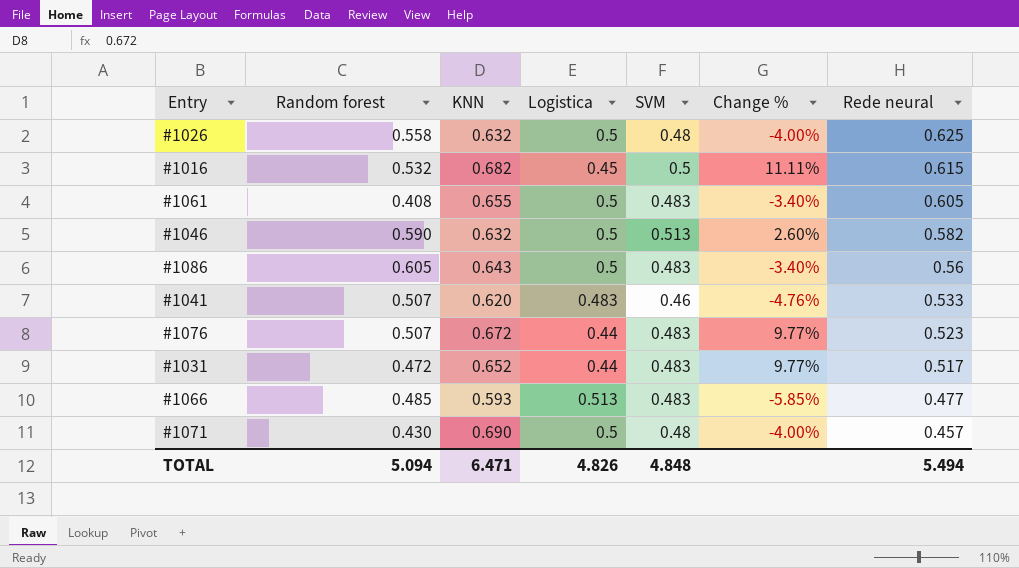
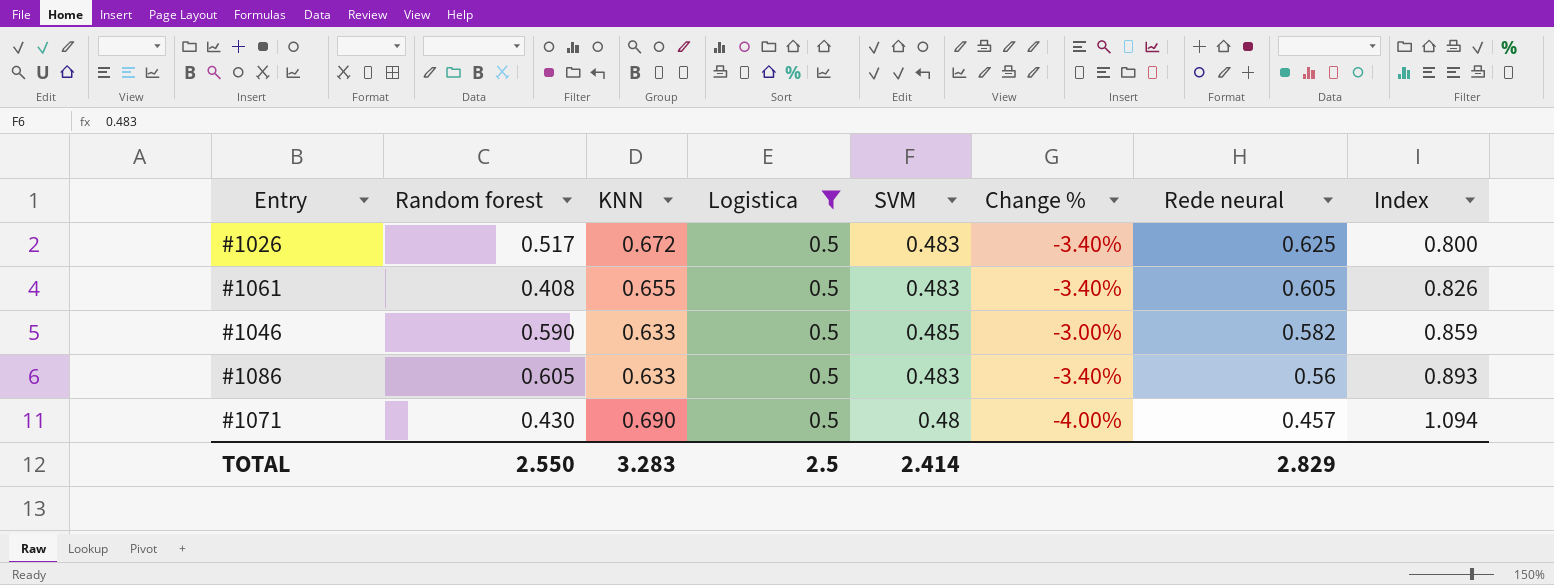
filter: none -> Logistica = 0.5
column Index | formula: none -> [Logistica] / [Rede neural]
#1026 | Random forest: 0.558 -> 0.517
#1026 | KNN: 0.632 -> 0.672
#1026 | SVM: 0.48 -> 0.483
#1026 | Change %: -4.00% -> -3.40%
#1046 | KNN: 0.632 -> 0.633
#1046 | SVM: 0.513 -> 0.485
#1046 | Change %: 2.60% -> -3.00%
#1086 | KNN: 0.643 -> 0.633
TOTAL | Random forest: 5.094 -> 2.550
TOTAL | KNN: 6.471 -> 3.283
TOTAL | Logistica: 4.826 -> 2.5
TOTAL | SVM: 4.848 -> 2.414
TOTAL | Rede neural: 5.494 -> 2.829

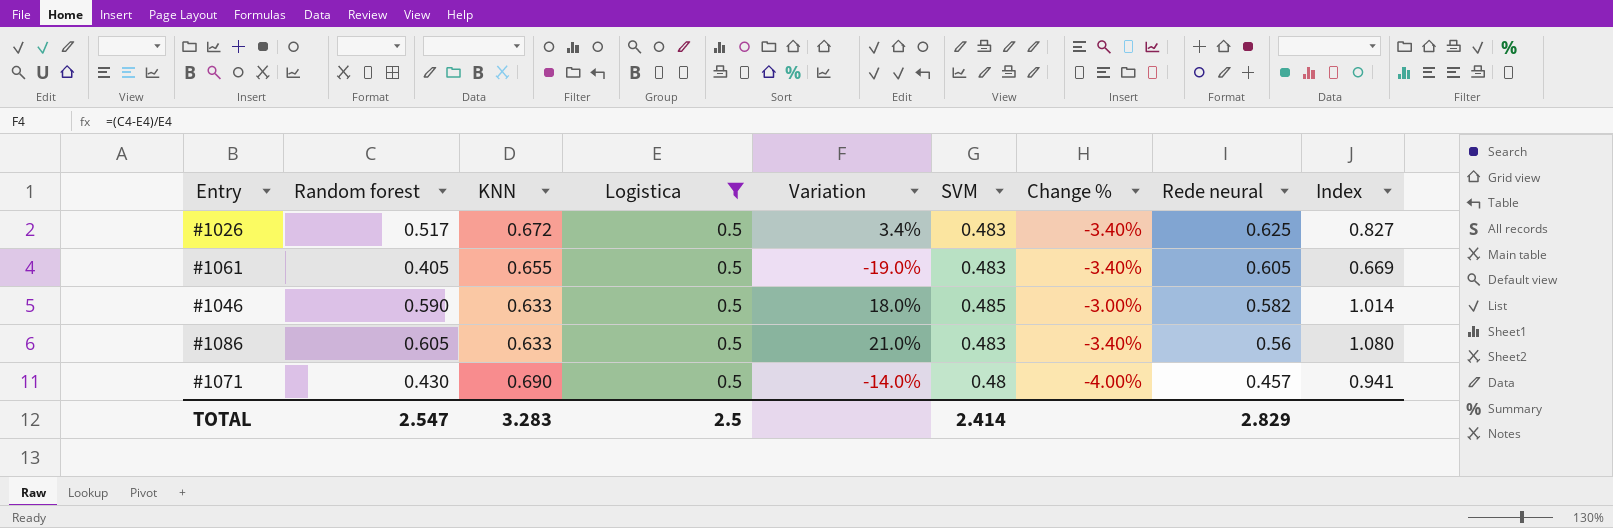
column Variation | formula: none -> ([Random forest] - [Logistica]) / [Logistica]
column Index | formula: [Logistica] / [Rede neural] -> [Random forest] / [Rede neural]
#1061 | Random forest: 0.408 -> 0.405
TOTAL | Random forest: 2.550 -> 2.547

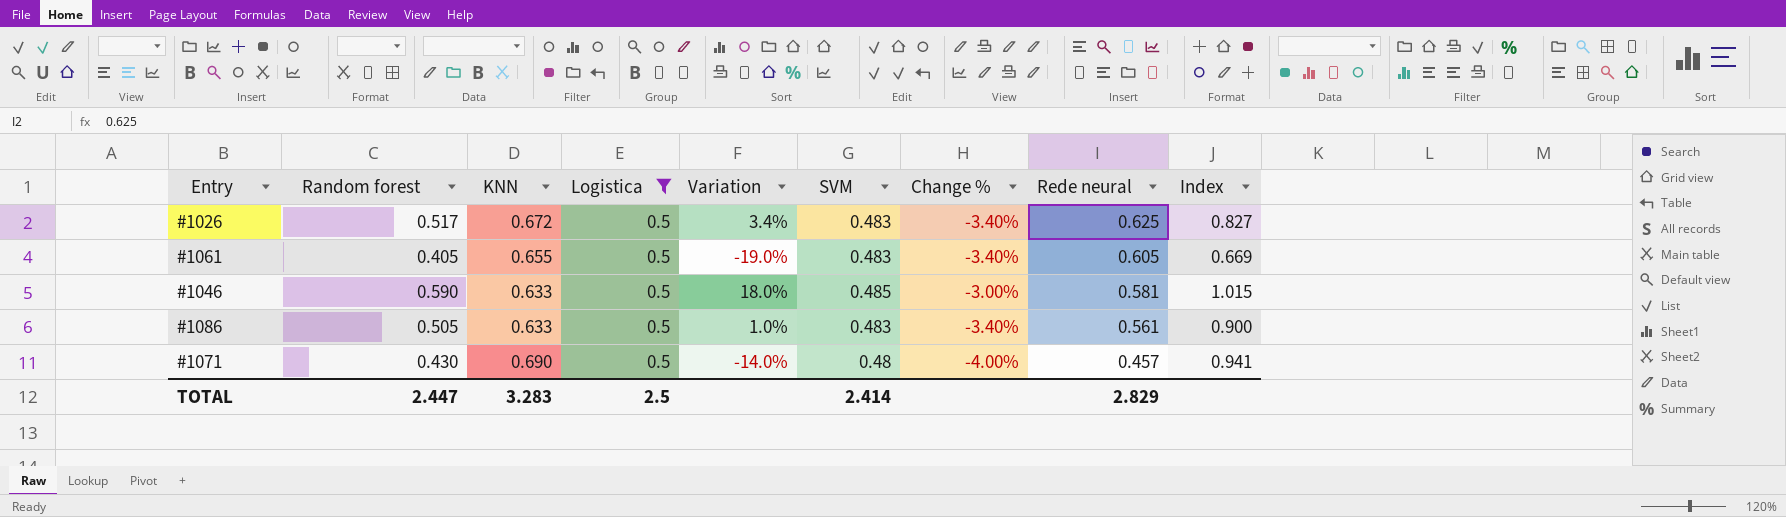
#1046 | Rede neural: 0.582 -> 0.581
#1046 | Index: 1.014 -> 1.015
#1086 | Random forest: 0.605 -> 0.505
#1086 | Variation: 21.0% -> 1.0%
#1086 | Rede neural: 0.56 -> 0.561
#1086 | Index: 1.080 -> 0.900
TOTAL | Random forest: 2.547 -> 2.447

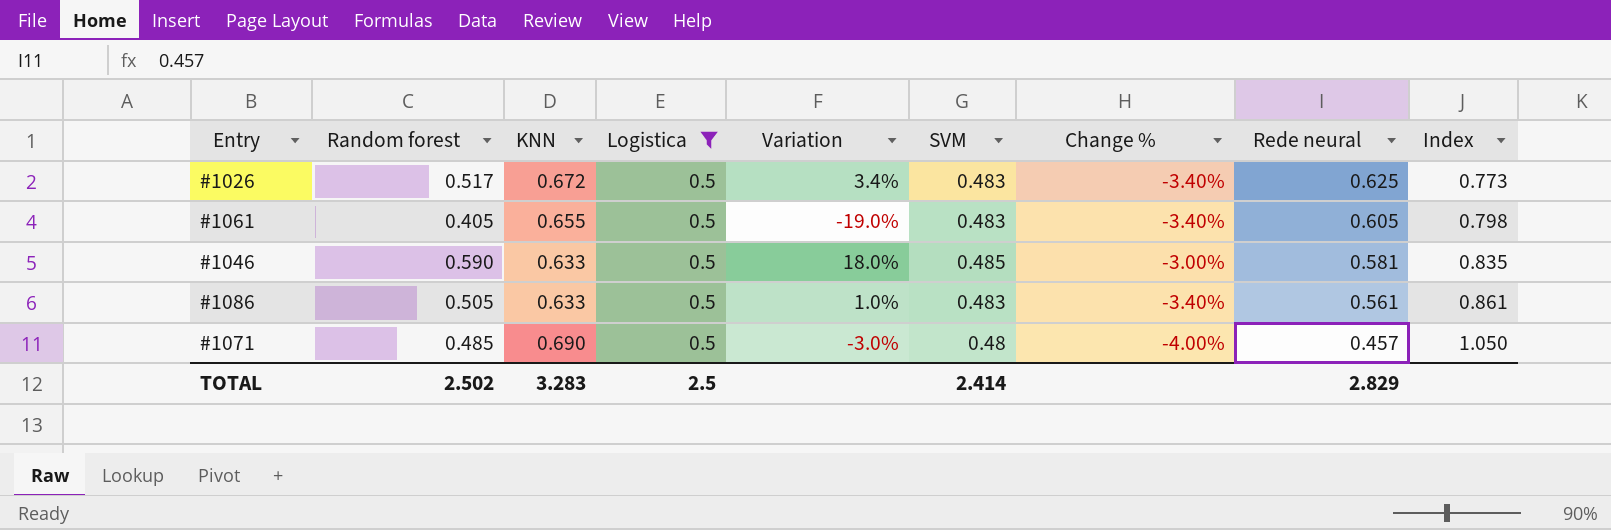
column Index | formula: [Random forest] / [Rede neural] -> [SVM] / [Rede neural]
#1071 | Random forest: 0.430 -> 0.485
#1071 | Variation: -14.0% -> -3.0%
TOTAL | Random forest: 2.447 -> 2.502

